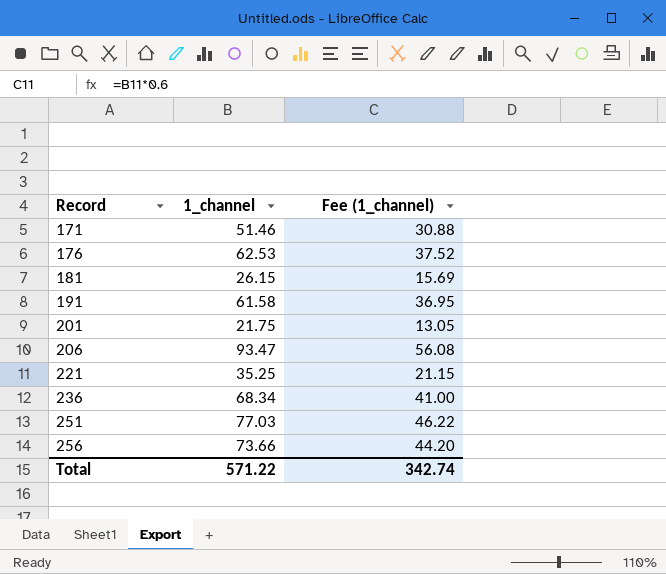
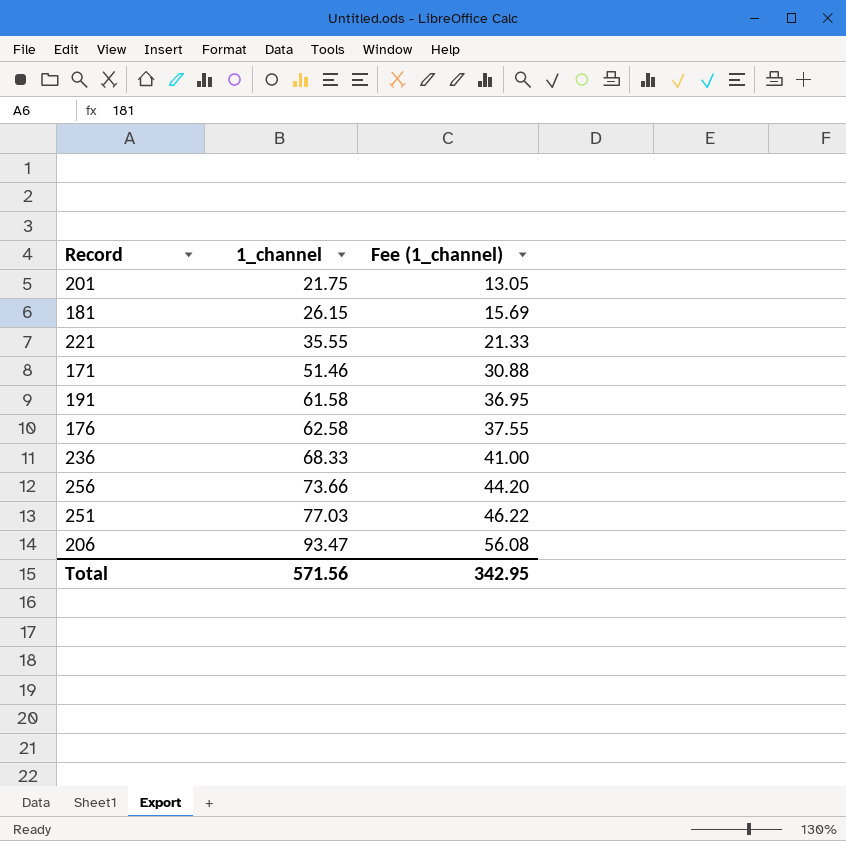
row order: Record ascending -> 1_channel ascending
221 | 1_channel: 35.25 -> 35.55
221 | Fee (1_channel): 21.15 -> 21.33
176 | 1_channel: 62.53 -> 62.58
176 | Fee (1_channel): 37.52 -> 37.55
236 | 1_channel: 68.34 -> 68.33
Total | 1_channel: 571.22 -> 571.56
Total | Fee (1_channel): 342.74 -> 342.95

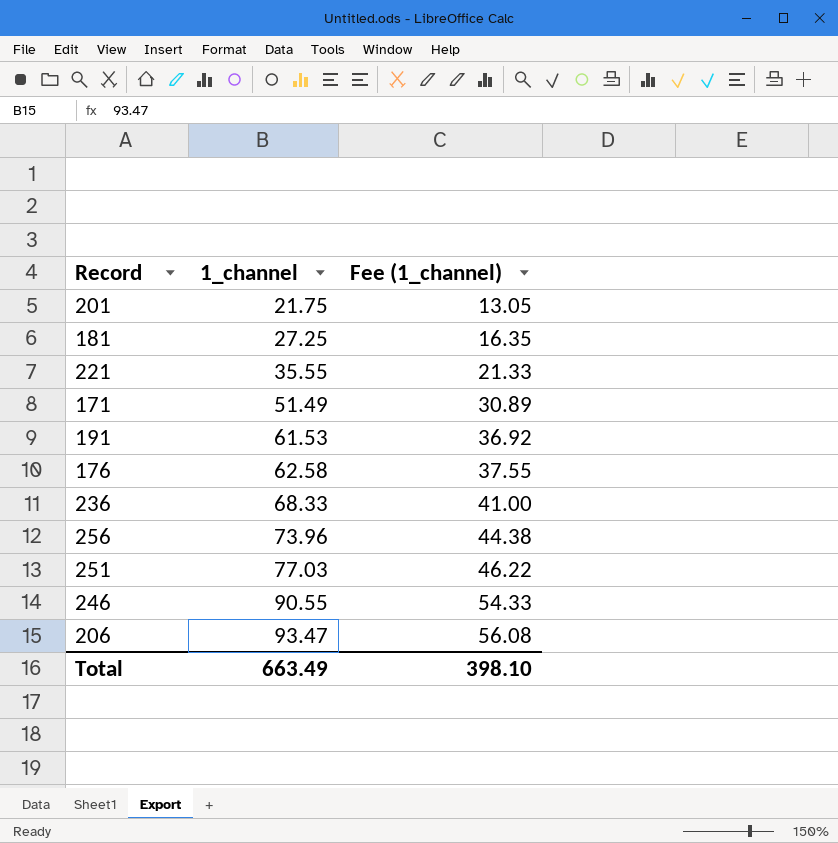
181 | 1_channel: 26.15 -> 27.25
181 | Fee (1_channel): 15.69 -> 16.35
171 | 1_channel: 51.46 -> 51.49
171 | Fee (1_channel): 30.88 -> 30.89
191 | 1_channel: 61.58 -> 61.53
191 | Fee (1_channel): 36.95 -> 36.92
256 | 1_channel: 73.66 -> 73.96
256 | Fee (1_channel): 44.20 -> 44.38
row 246: none -> 90.55 | 54.33
Total | 1_channel: 571.56 -> 663.49
Total | Fee (1_channel): 342.95 -> 398.10

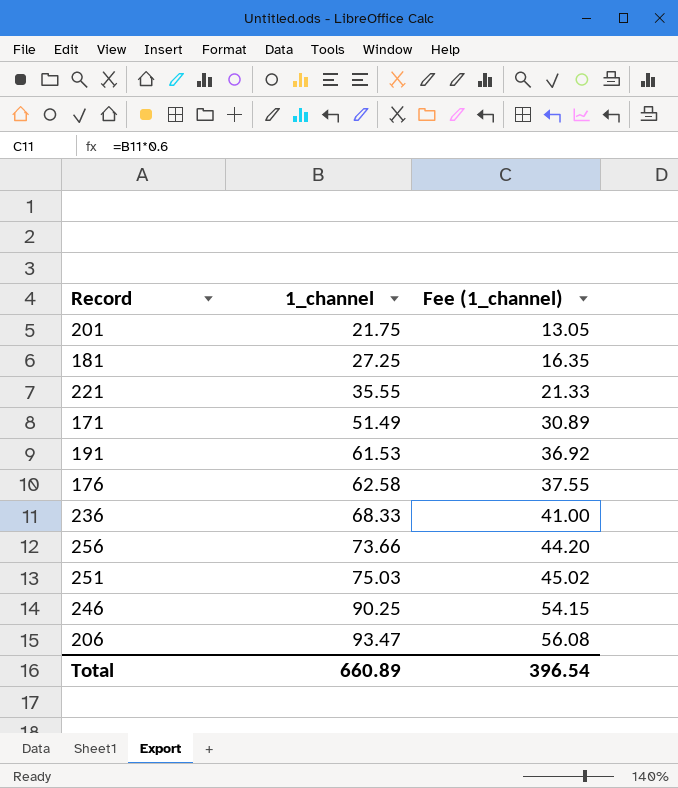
256 | 1_channel: 73.96 -> 73.66
256 | Fee (1_channel): 44.38 -> 44.20
251 | 1_channel: 77.03 -> 75.03
251 | Fee (1_channel): 46.22 -> 45.02
246 | 1_channel: 90.55 -> 90.25
246 | Fee (1_channel): 54.33 -> 54.15
Total | 1_channel: 663.49 -> 660.89
Total | Fee (1_channel): 398.10 -> 396.54

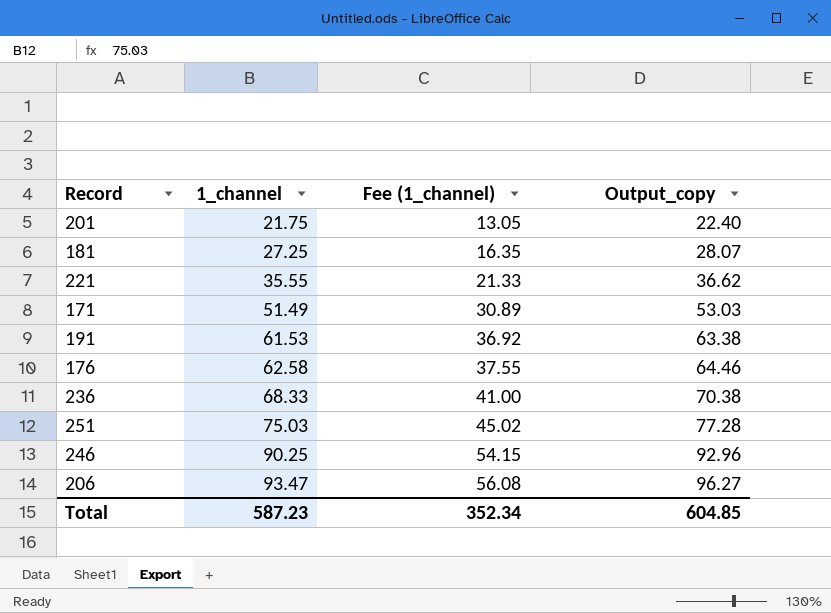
column Output_copy | formula: none -> [1_channel] * 1.03
row 256: 73.66 | 44.20 -> none
Total | 1_channel: 660.89 -> 587.23
Total | Fee (1_channel): 396.54 -> 352.34

